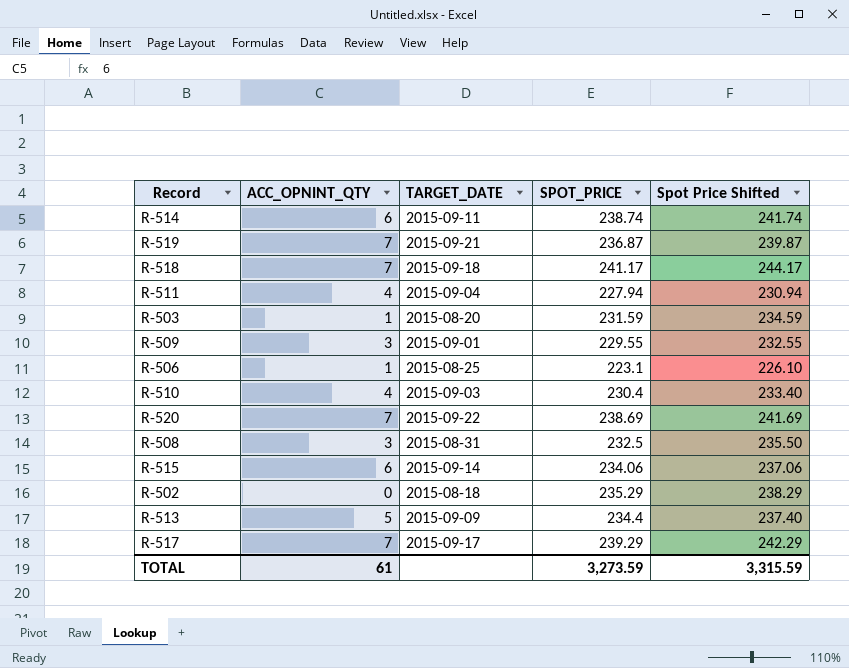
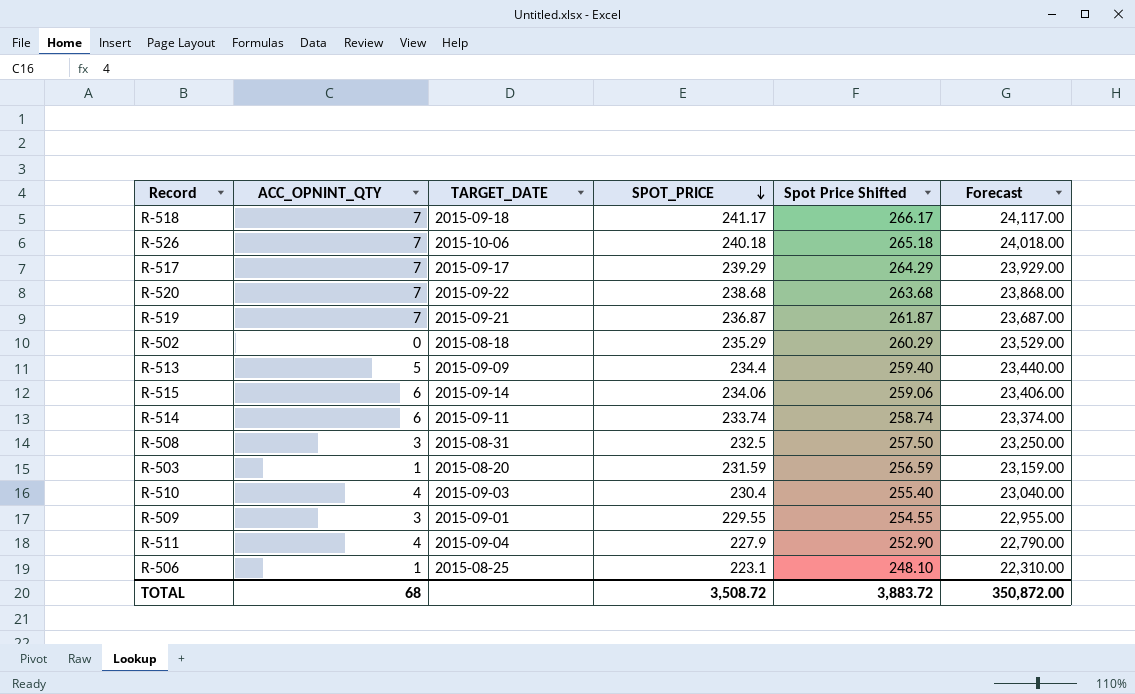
row order: none -> SPOT_PRICE descending
column Spot Price Shifted | formula: [SPOT_PRICE] + 3 -> [SPOT_PRICE] + 25
column Forecast | formula: none -> [SPOT_PRICE] * 100
row R-526: none -> 7 | 2015-10-06 | 240.18 | 265.18 | 24,018.00
R-520 | SPOT_PRICE: 238.69 -> 238.68
R-514 | SPOT_PRICE: 238.74 -> 233.74
R-511 | SPOT_PRICE: 227.94 -> 227.9
TOTAL | ACC_OPNINT_QTY: 61 -> 68
TOTAL | SPOT_PRICE: 3,273.59 -> 3,508.72
TOTAL | Spot Price Shifted: 3,315.59 -> 3,883.72

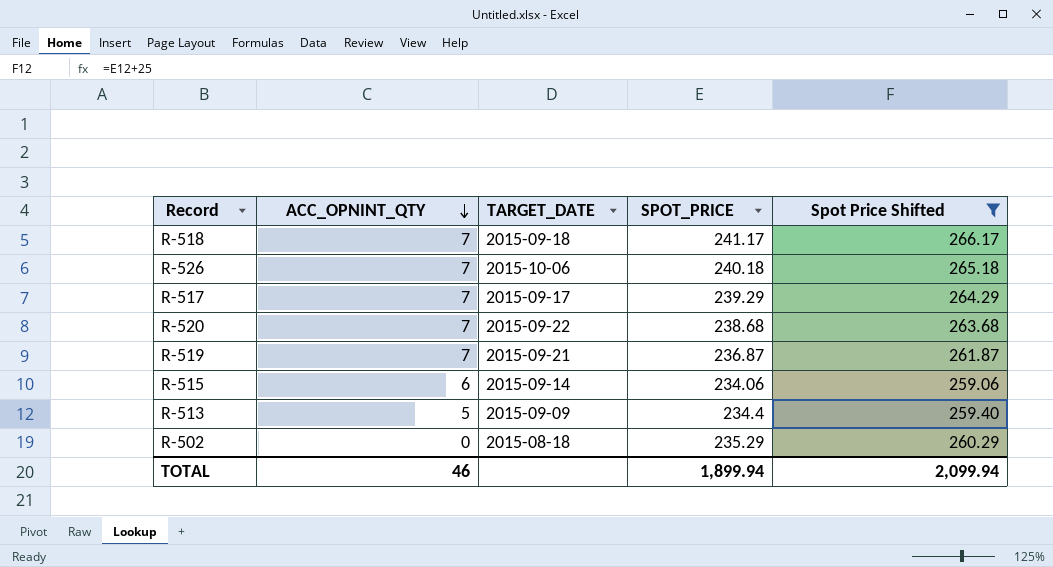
filter: none -> Spot Price Shifted >= 259.06
row order: SPOT_PRICE descending -> ACC_OPNINT_QTY descending
column Forecast | formula: [SPOT_PRICE] * 100 -> none
TOTAL | ACC_OPNINT_QTY: 68 -> 46
TOTAL | SPOT_PRICE: 3,508.72 -> 1,899.94
TOTAL | Spot Price Shifted: 3,883.72 -> 2,099.94

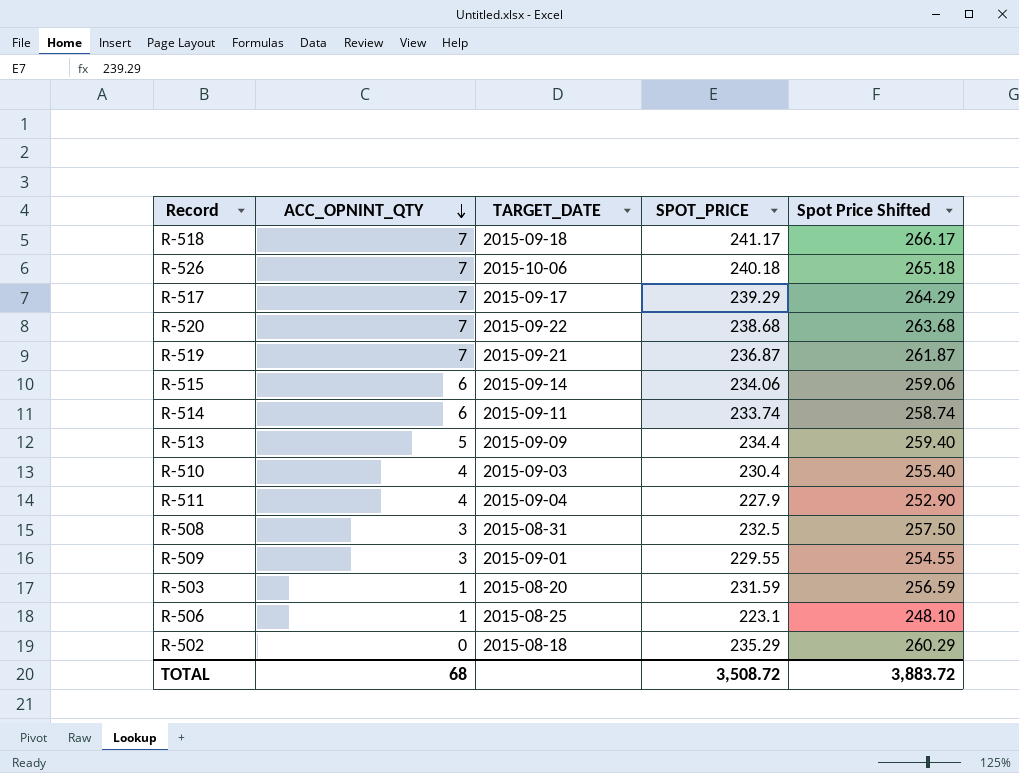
filter: Spot Price Shifted >= 259.06 -> none
TOTAL | ACC_OPNINT_QTY: 46 -> 68
TOTAL | SPOT_PRICE: 1,899.94 -> 3,508.72
TOTAL | Spot Price Shifted: 2,099.94 -> 3,883.72

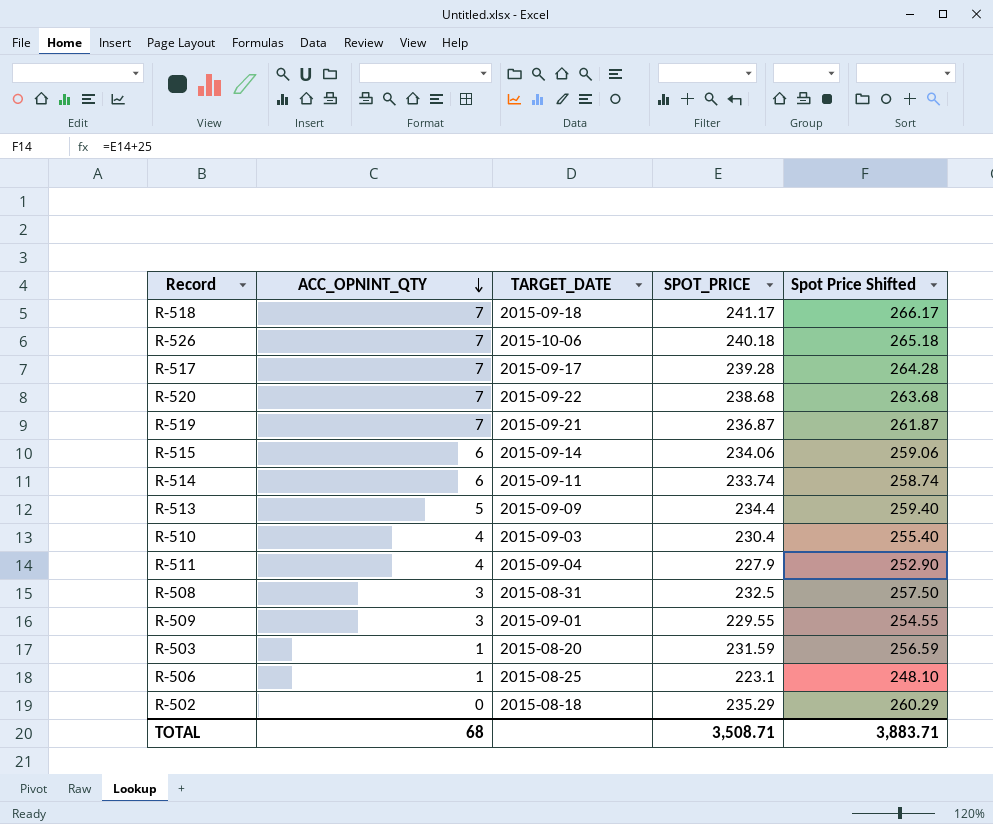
R-517 | SPOT_PRICE: 239.29 -> 239.28
R-517 | Spot Price Shifted: 264.29 -> 264.28
TOTAL | SPOT_PRICE: 3,508.72 -> 3,508.71
TOTAL | Spot Price Shifted: 3,883.72 -> 3,883.71

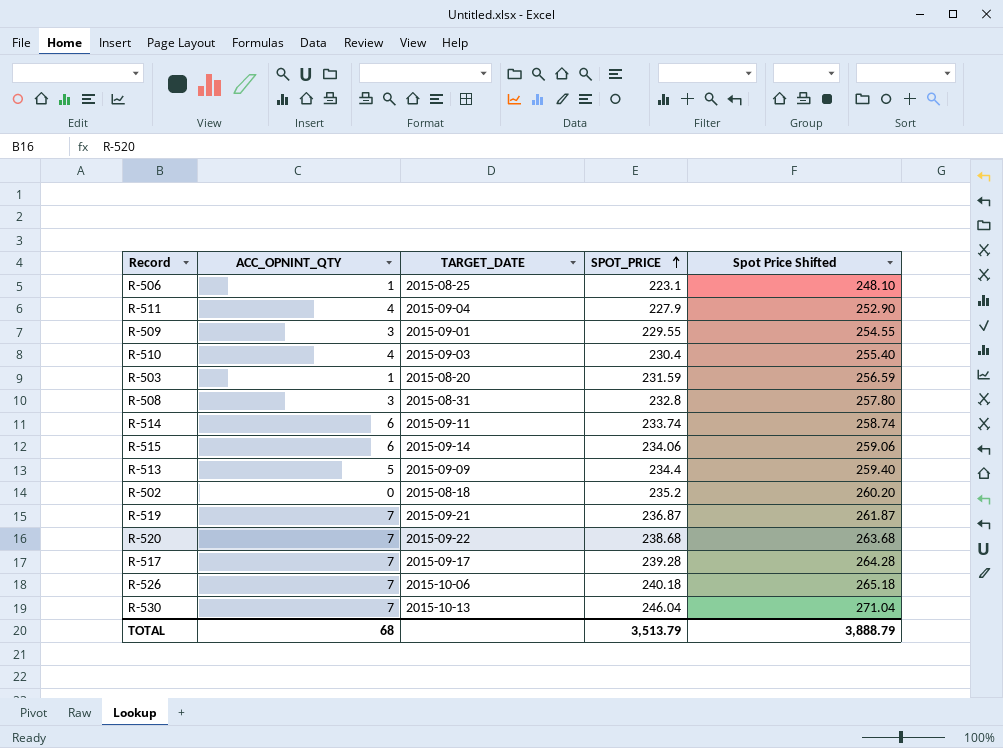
row order: ACC_OPNINT_QTY descending -> SPOT_PRICE ascending
row R-518: 7 | 2015-09-18 | 241.17 | 266.17 -> none
R-508 | SPOT_PRICE: 232.5 -> 232.8
R-508 | Spot Price Shifted: 257.50 -> 257.80
R-502 | SPOT_PRICE: 235.29 -> 235.2
R-502 | Spot Price Shifted: 260.29 -> 260.20
row R-530: none -> 7 | 2015-10-13 | 246.04 | 271.04
TOTAL | SPOT_PRICE: 3,508.71 -> 3,513.79
TOTAL | Spot Price Shifted: 3,883.71 -> 3,888.79

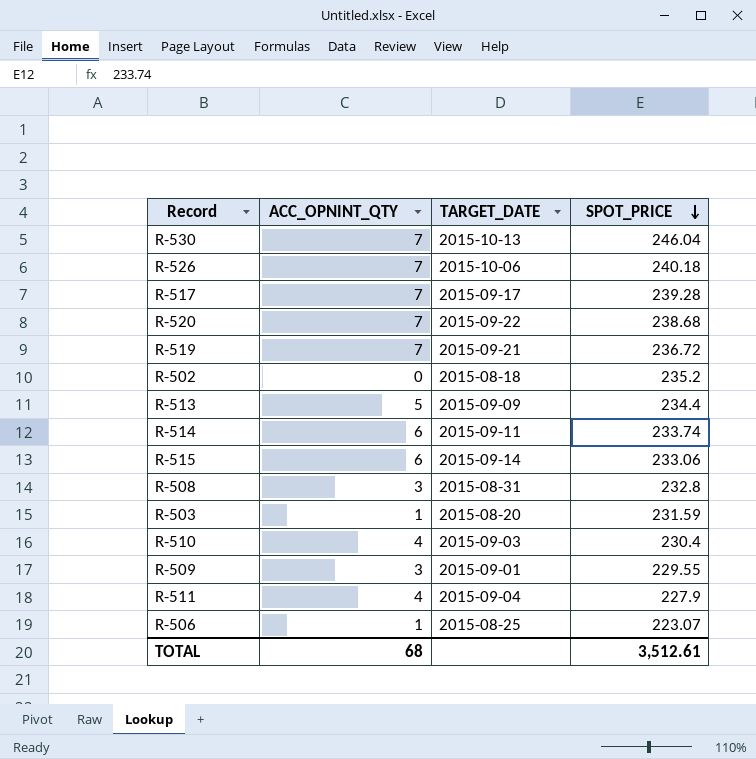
row order: SPOT_PRICE ascending -> SPOT_PRICE descending
column Spot Price Shifted | formula: [SPOT_PRICE] + 25 -> none
R-519 | SPOT_PRICE: 236.87 -> 236.72
R-515 | SPOT_PRICE: 234.06 -> 233.06
R-506 | SPOT_PRICE: 223.1 -> 223.07
TOTAL | SPOT_PRICE: 3,513.79 -> 3,512.61

